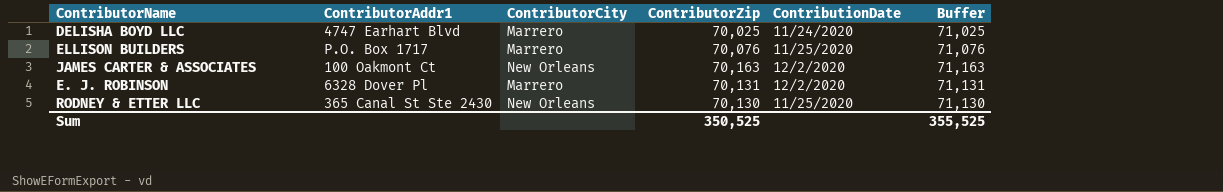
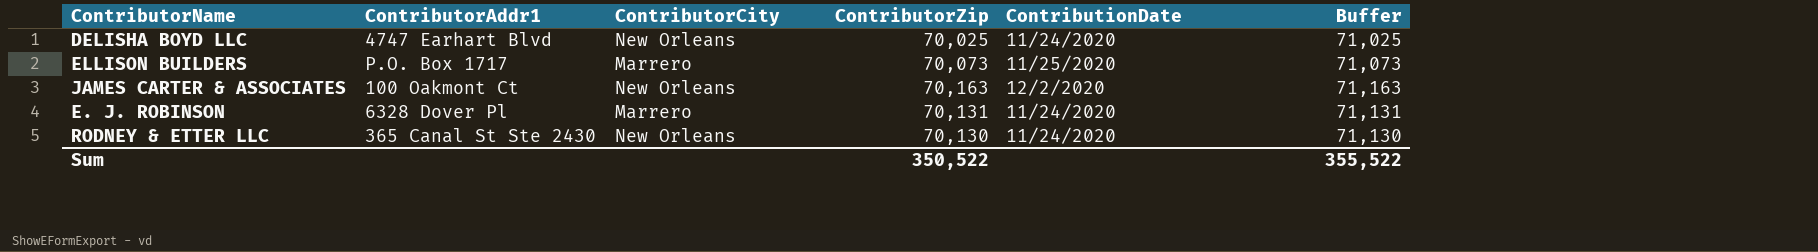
DELISHA BOYD LLC | ContributorCity: Marrero -> New Orleans
ELLISON BUILDERS | ContributorZip: 70,076 -> 70,073
ELLISON BUILDERS | Buffer: 71,076 -> 71,073
E. J. ROBINSON | ContributionDate: 12/2/2020 -> 11/24/2020
RODNEY & ETTER LLC | ContributionDate: 11/25/2020 -> 11/24/2020
Sum | ContributorZip: 350,525 -> 350,522
Sum | Buffer: 355,525 -> 355,522

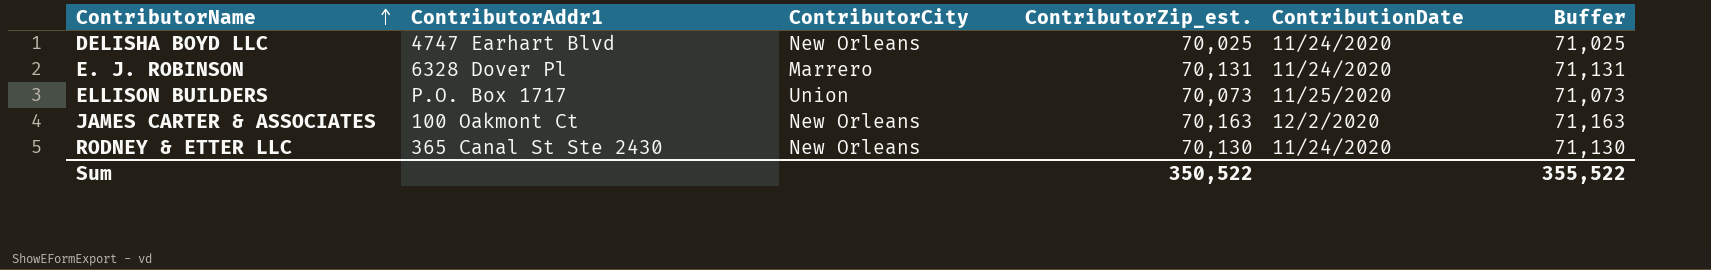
row order: none -> ContributorName ascending
column name: ContributorZip -> ContributorZip_est.
ELLISON BUILDERS | ContributorCity: Marrero -> Union

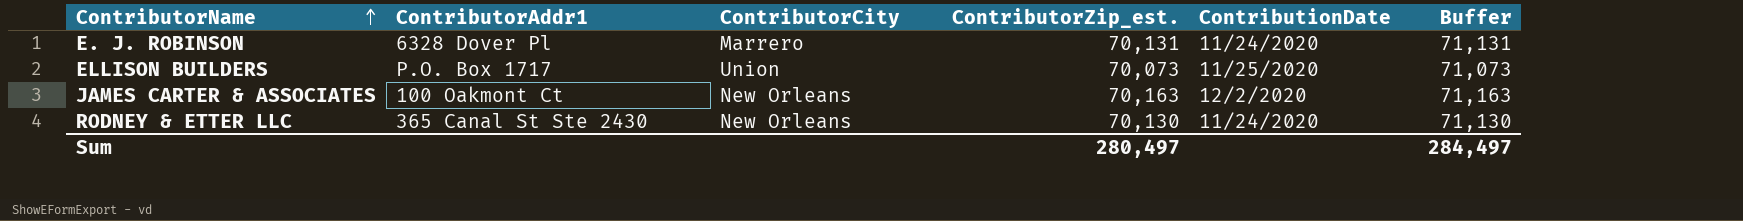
row DELISHA BOYD LLC: 4747 Earhart Blvd | New Orleans | 70,025 | 11/24/2020 | 71,025 -> none
Sum | ContributorZip_est.: 350,522 -> 280,497
Sum | Buffer: 355,522 -> 284,497

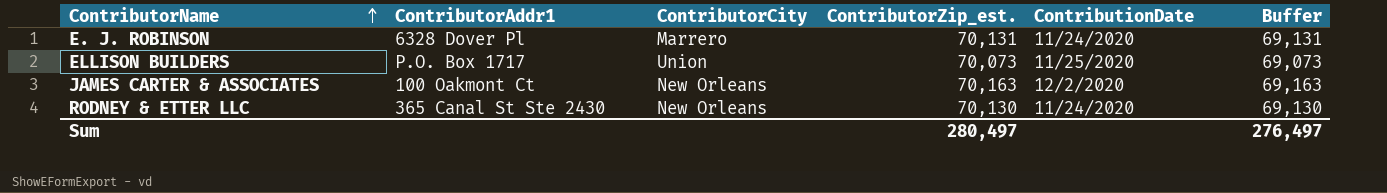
column Buffer | formula: [ContributorZip_est.] + 1000 -> [ContributorZip_est.] - 1000
Sum | Buffer: 284,497 -> 276,497

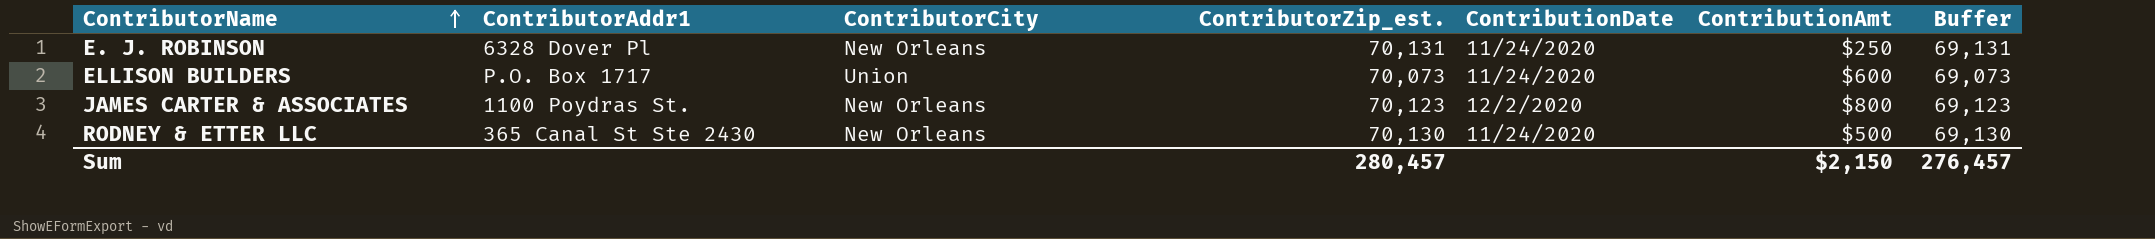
column ContributionAmt | position: none -> 6
E. J. ROBINSON | ContributorCity: Marrero -> New Orleans
ELLISON BUILDERS | ContributionDate: 11/25/2020 -> 11/24/2020
JAMES CARTER & ASSOCIATES | ContributorAddr1: 100 Oakmont Ct -> 1100 Poydras St.
JAMES CARTER & ASSOCIATES | ContributorZip_est.: 70,163 -> 70,123
JAMES CARTER & ASSOCIATES | Buffer: 69,163 -> 69,123
Sum | ContributorZip_est.: 280,497 -> 280,457
Sum | Buffer: 276,497 -> 276,457

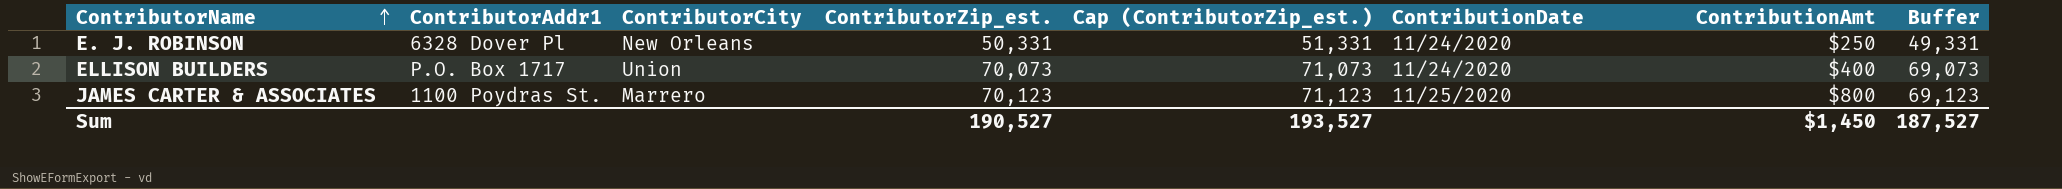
column Cap (ContributorZip_est.) | formula: none -> [ContributorZip_est.] + 1000
row RODNEY & ETTER LLC: 365 Canal St Ste 2430 | New Orleans | 70,130 | 11/24/2020 | $500 | 69,130 -> none
E. J. ROBINSON | ContributorZip_est.: 70,131 -> 50,331
E. J. ROBINSON | Buffer: 69,131 -> 49,331
ELLISON BUILDERS | ContributionAmt: $600 -> $400
JAMES CARTER & ASSOCIATES | ContributorCity: New Orleans -> Marrero
JAMES CARTER & ASSOCIATES | ContributionDate: 12/2/2020 -> 11/25/2020
Sum | ContributorZip_est.: 280,457 -> 190,527
Sum | ContributionAmt: $2,150 -> $1,450
Sum | Buffer: 276,457 -> 187,527

